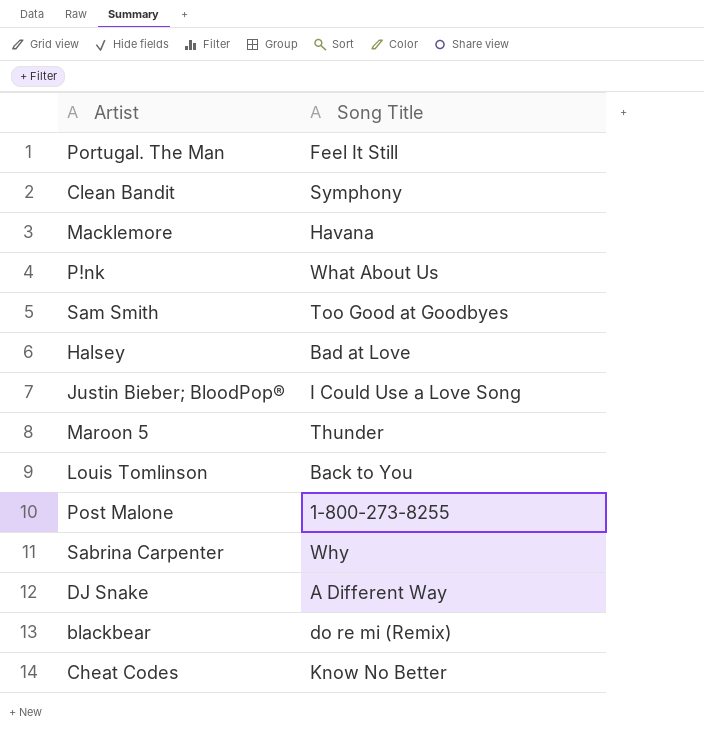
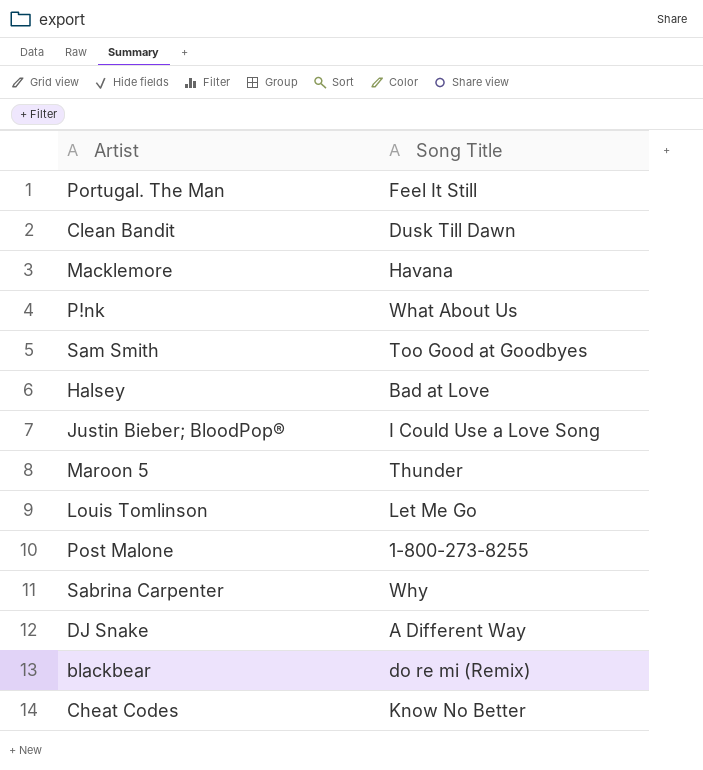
Clean Bandit | Song Title: Symphony -> Dusk Till Dawn
Louis Tomlinson | Song Title: Back to You -> Let Me Go

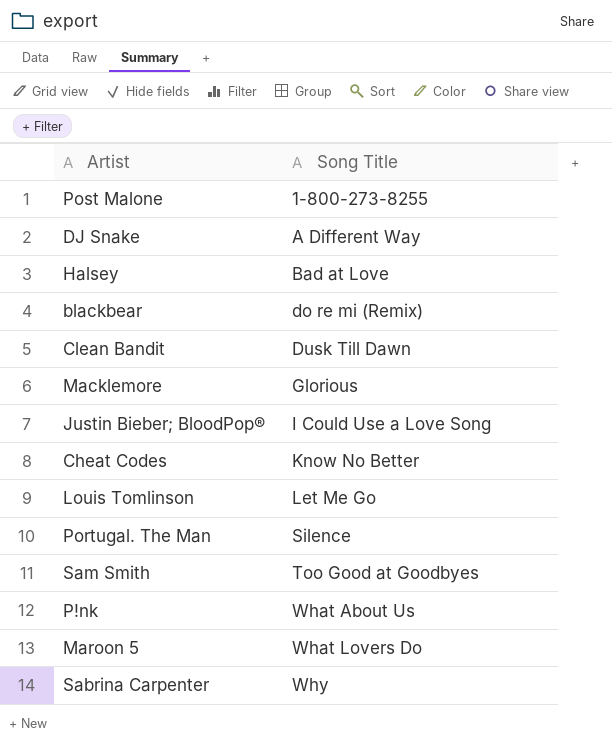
row order: none -> Song Title ascending
Macklemore | Song Title: Havana -> Glorious
Portugal. The Man | Song Title: Feel It Still -> Silence
Maroon 5 | Song Title: Thunder -> What Lovers Do

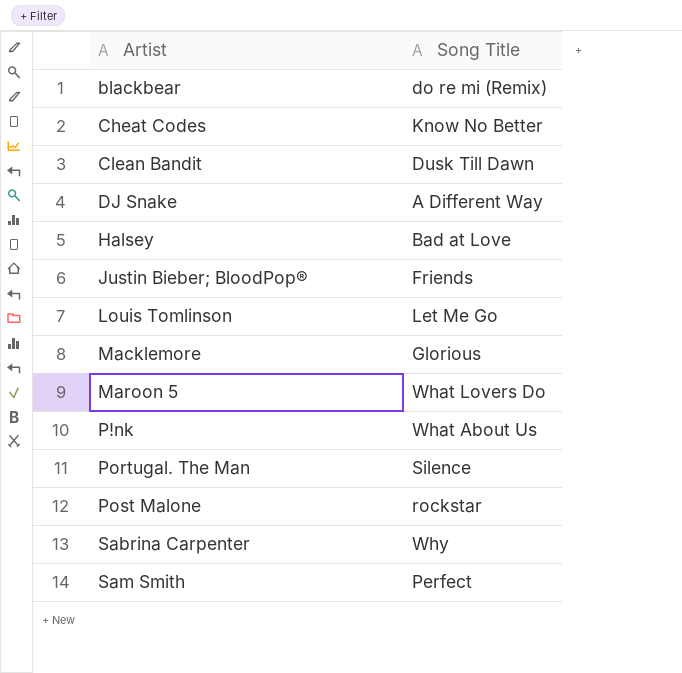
row order: Song Title ascending -> Artist ascending
Justin Bieber; BloodPop® | Song Title: I Could Use a Love Song -> Friends
Post Malone | Song Title: 1-800-273-8255 -> rockstar
Sam Smith | Song Title: Too Good at Goodbyes -> Perfect

